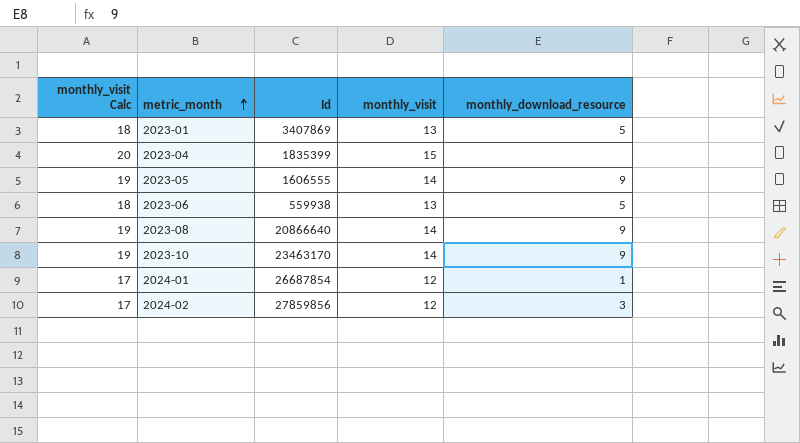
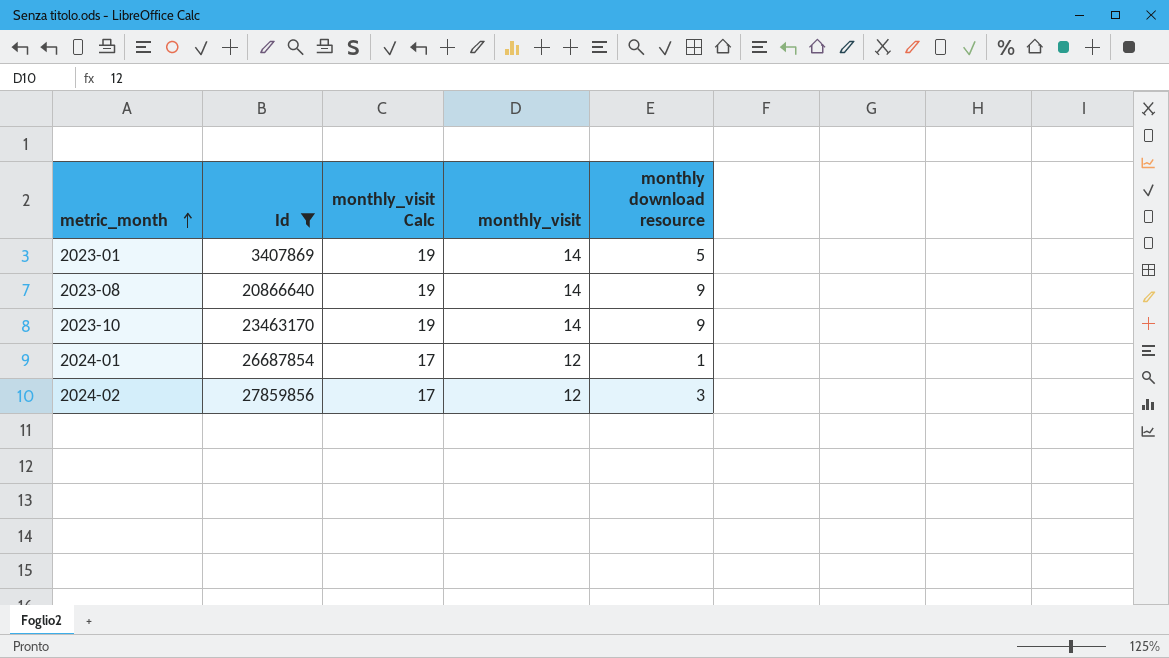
filter: none -> Id >= 3407869
column monthly_visit Calc | position: 1 -> 3
column name: monthly_download_resource -> monthly download resource
2023-01 | monthly_visit Calc: 18 -> 19
2023-01 | monthly_visit: 13 -> 14

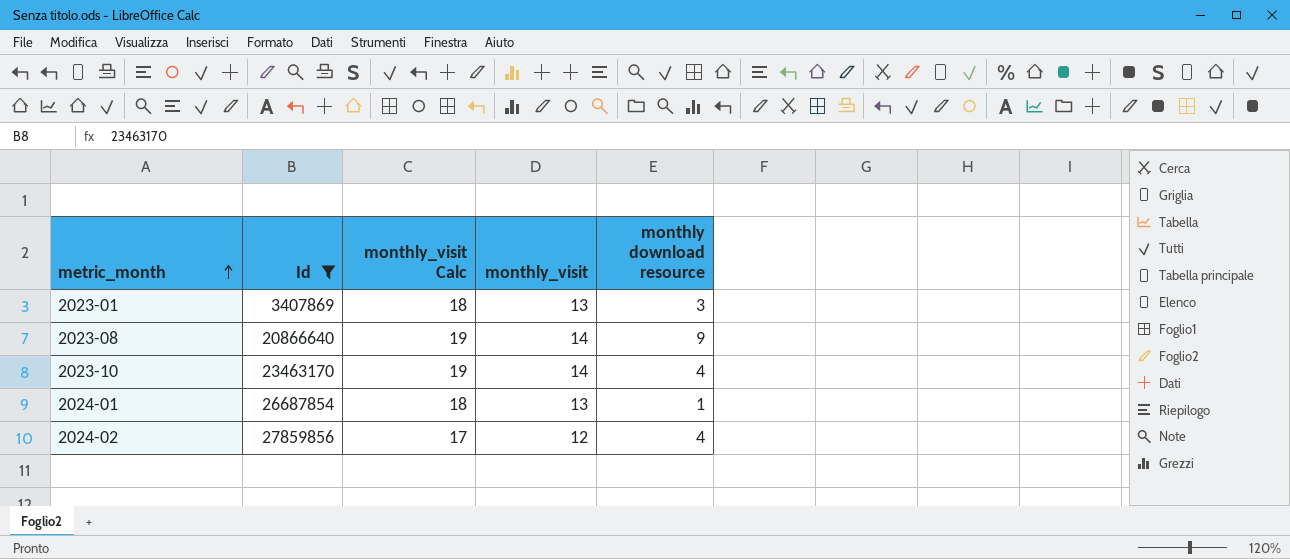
2023-01 | monthly_visit Calc: 19 -> 18
2023-01 | monthly_visit: 14 -> 13
2023-01 | monthly download resource: 5 -> 3
2023-10 | monthly download resource: 9 -> 4
2024-01 | monthly_visit Calc: 17 -> 18
2024-01 | monthly_visit: 12 -> 13
2024-02 | monthly download resource: 3 -> 4

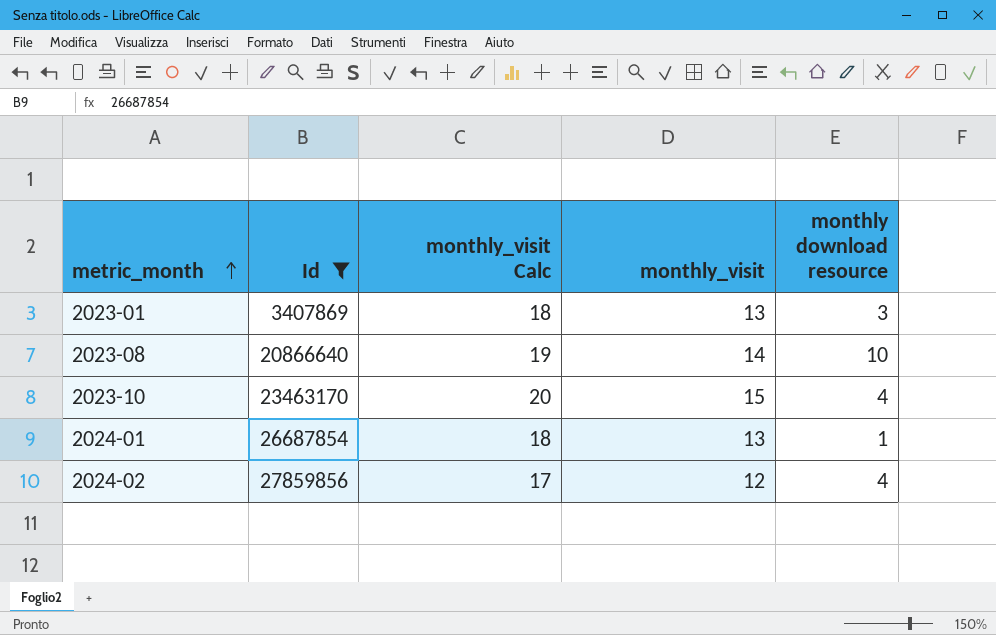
2023-08 | monthly download resource: 9 -> 10
2023-10 | monthly_visit Calc: 19 -> 20
2023-10 | monthly_visit: 14 -> 15

